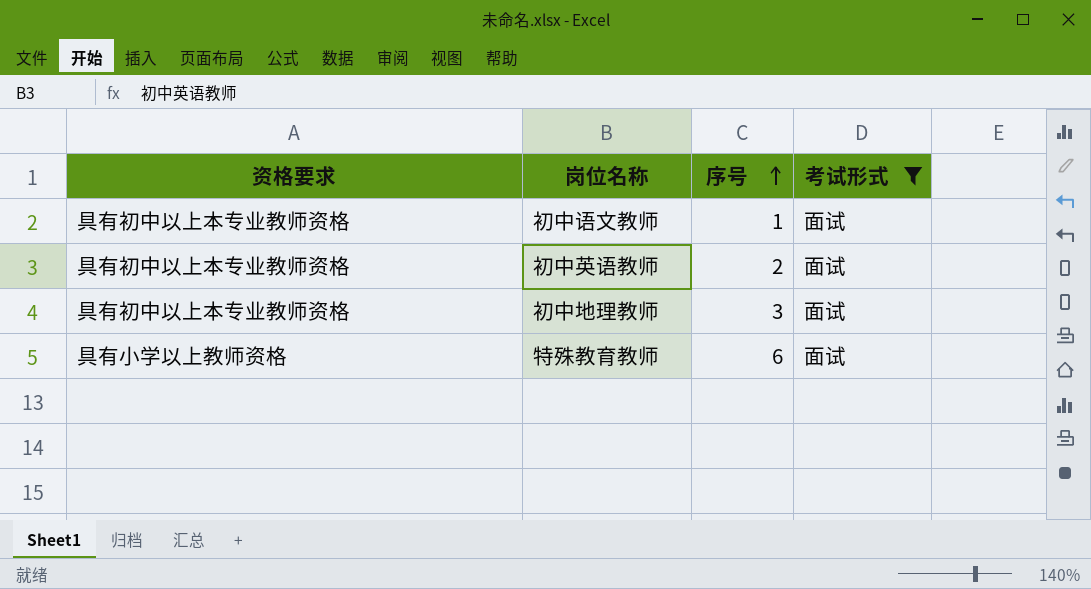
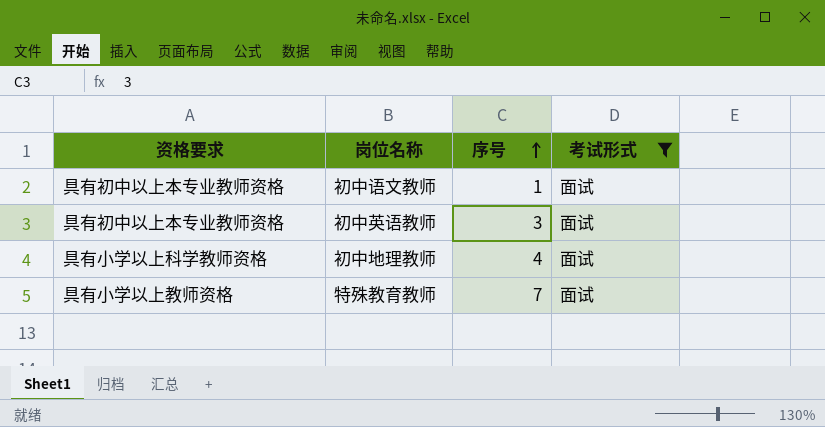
初中英语教师 | 序号: 2 -> 3
初中地理教师 | 资格要求: 具有初中以上本专业教师资格 -> 具有小学以上科学教师资格
初中地理教师 | 序号: 3 -> 4
特殊教育教师 | 序号: 6 -> 7

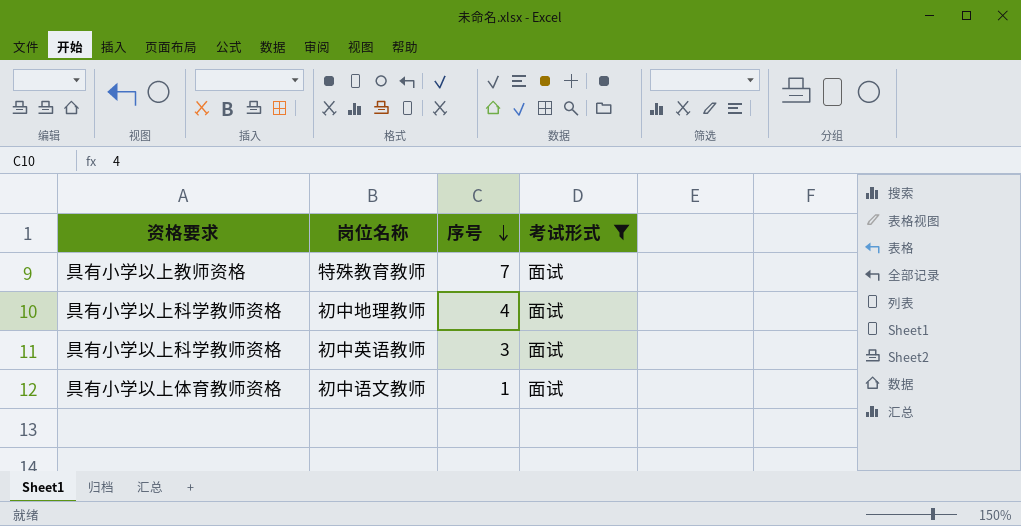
row order: 序号 ascending -> 序号 descending
初中英语教师 | 资格要求: 具有初中以上本专业教师资格 -> 具有小学以上科学教师资格
初中语文教师 | 资格要求: 具有初中以上本专业教师资格 -> 具有小学以上体育教师资格

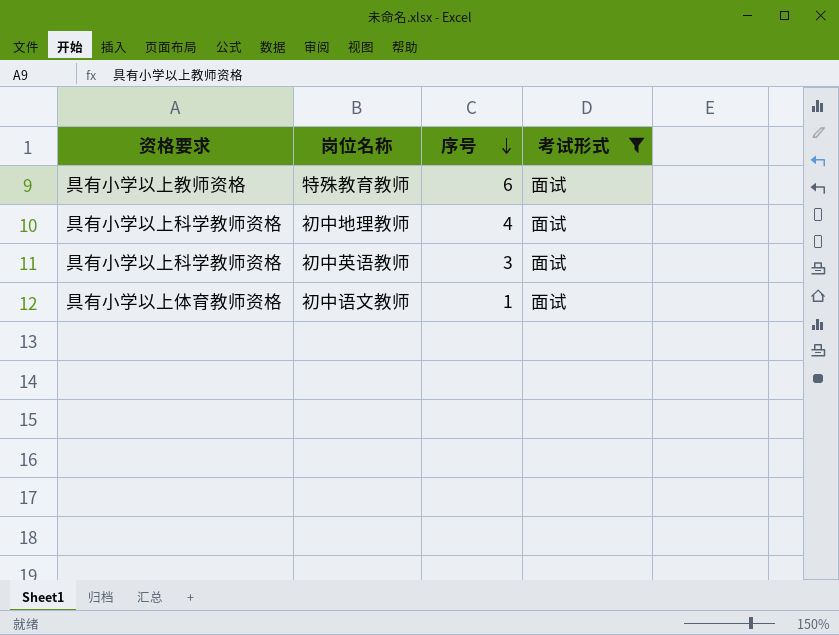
特殊教育教师 | 序号: 7 -> 6

